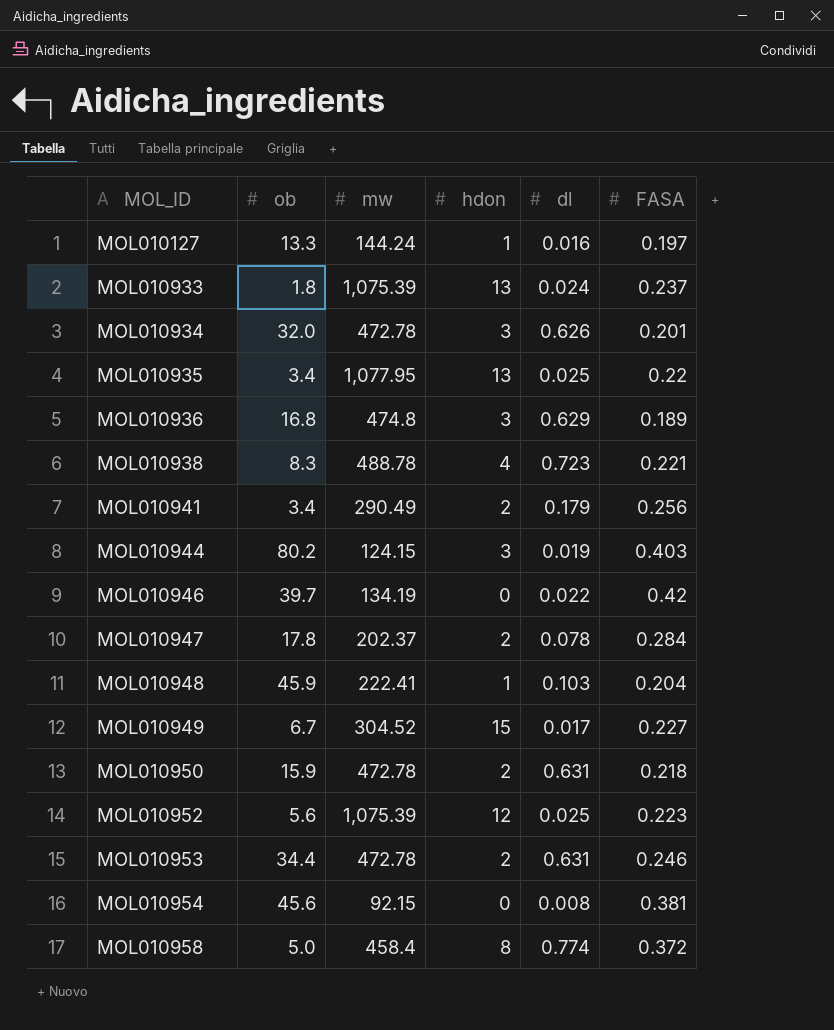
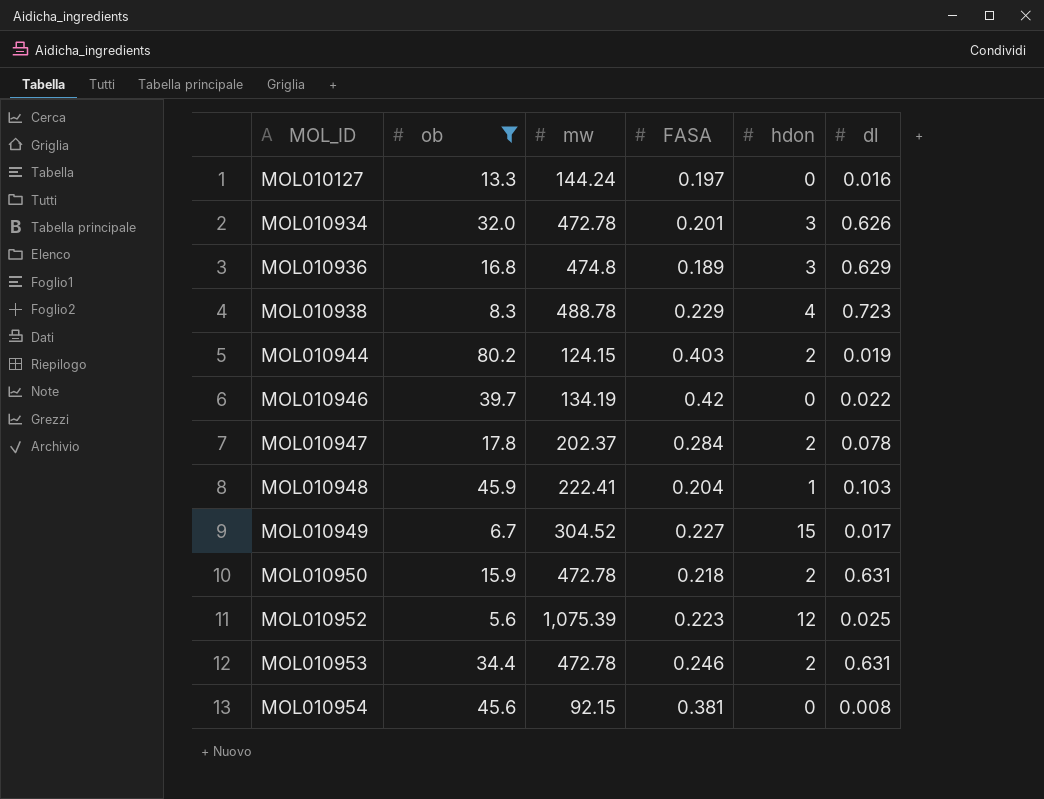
filter: none -> ob >= 5.6
column FASA | position: 6 -> 4
MOL010127 | hdon: 1 -> 0
MOL010938 | FASA: 0.221 -> 0.229
MOL010944 | hdon: 3 -> 2

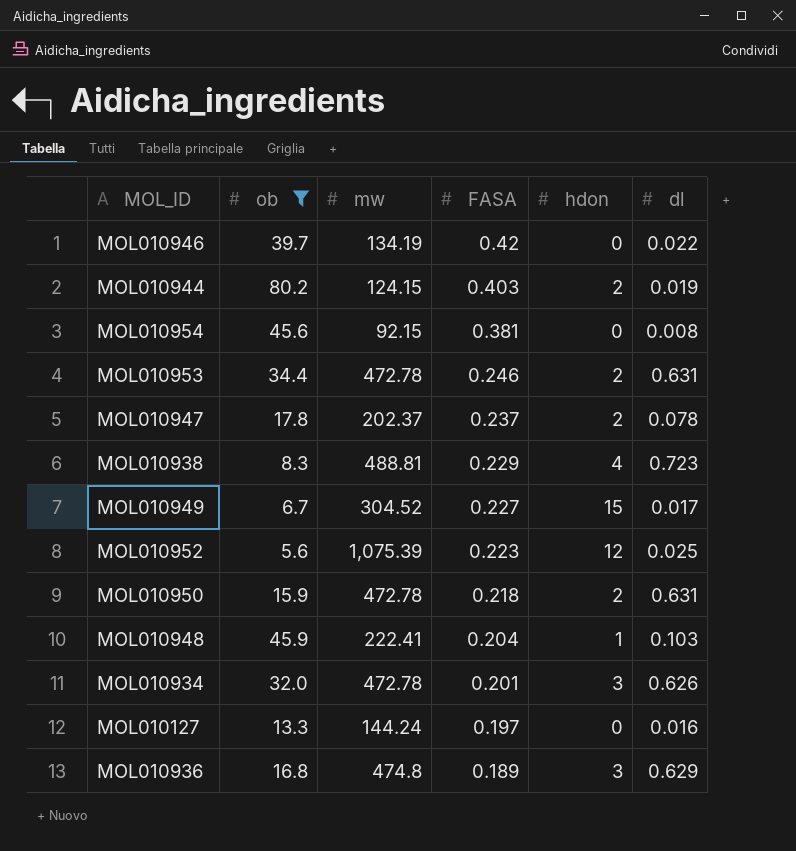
row order: MOL_ID ascending -> FASA descending
MOL010947 | FASA: 0.284 -> 0.237
MOL010938 | mw: 488.78 -> 488.81

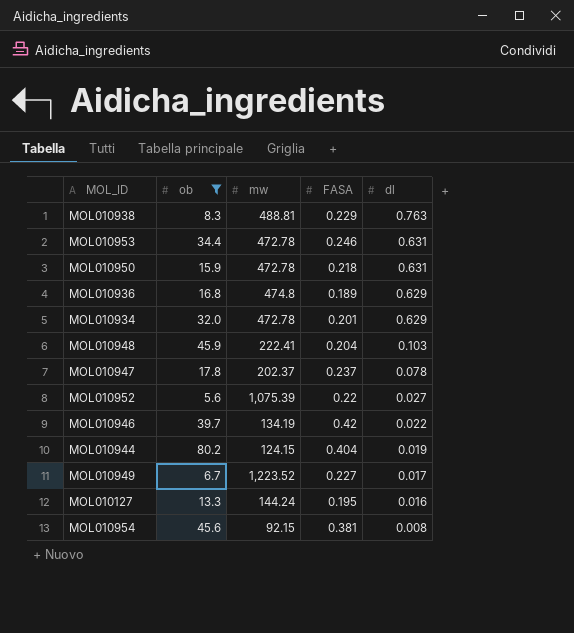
row order: FASA descending -> dl descending
column hdon | position: 5 -> none
MOL010938 | dl: 0.723 -> 0.763
MOL010934 | dl: 0.626 -> 0.629
MOL010952 | FASA: 0.223 -> 0.22
MOL010952 | dl: 0.025 -> 0.027
MOL010944 | FASA: 0.403 -> 0.404
MOL010949 | mw: 304.52 -> 1,223.52
MOL010127 | FASA: 0.197 -> 0.195

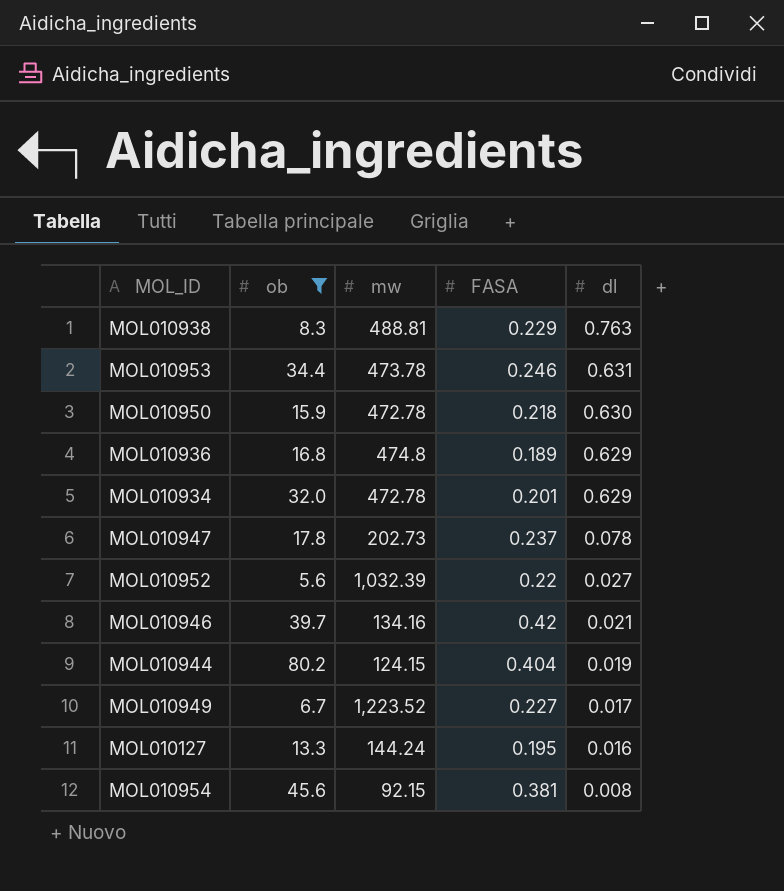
row MOL010948: 45.9 | 222.41 | 0.204 | 0.103 -> none
MOL010953 | mw: 472.78 -> 473.78
MOL010950 | dl: 0.631 -> 0.630
MOL010947 | mw: 202.37 -> 202.73
MOL010952 | mw: 1,075.39 -> 1,032.39
MOL010946 | mw: 134.19 -> 134.16
MOL010946 | dl: 0.022 -> 0.021

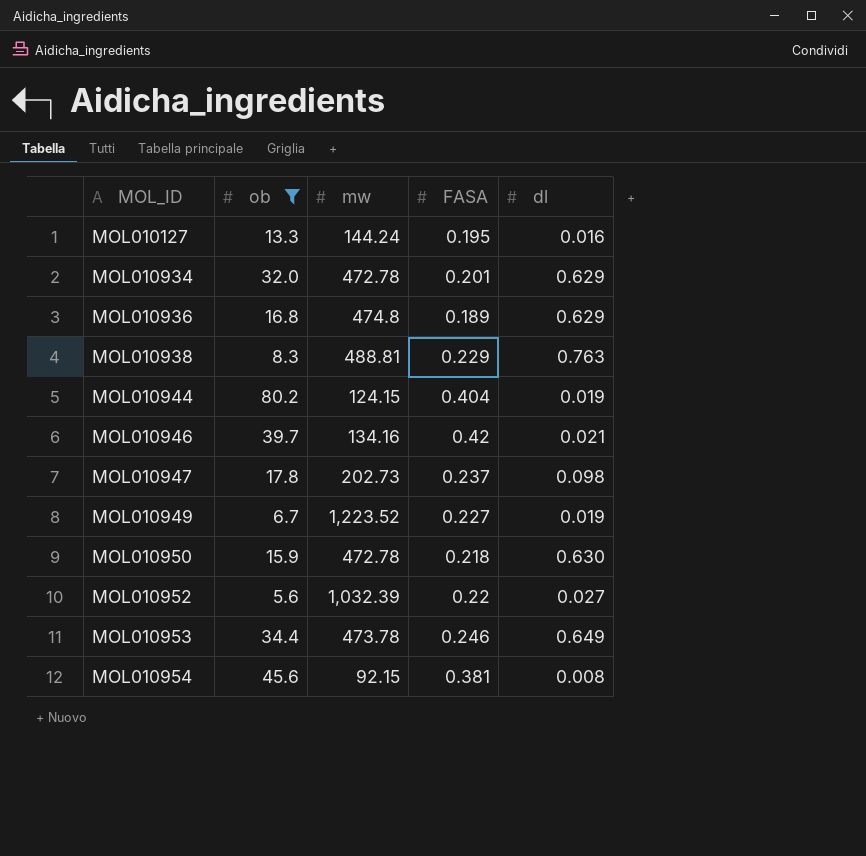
row order: dl descending -> MOL_ID ascending
MOL010947 | dl: 0.078 -> 0.098
MOL010949 | dl: 0.017 -> 0.019
MOL010953 | dl: 0.631 -> 0.649

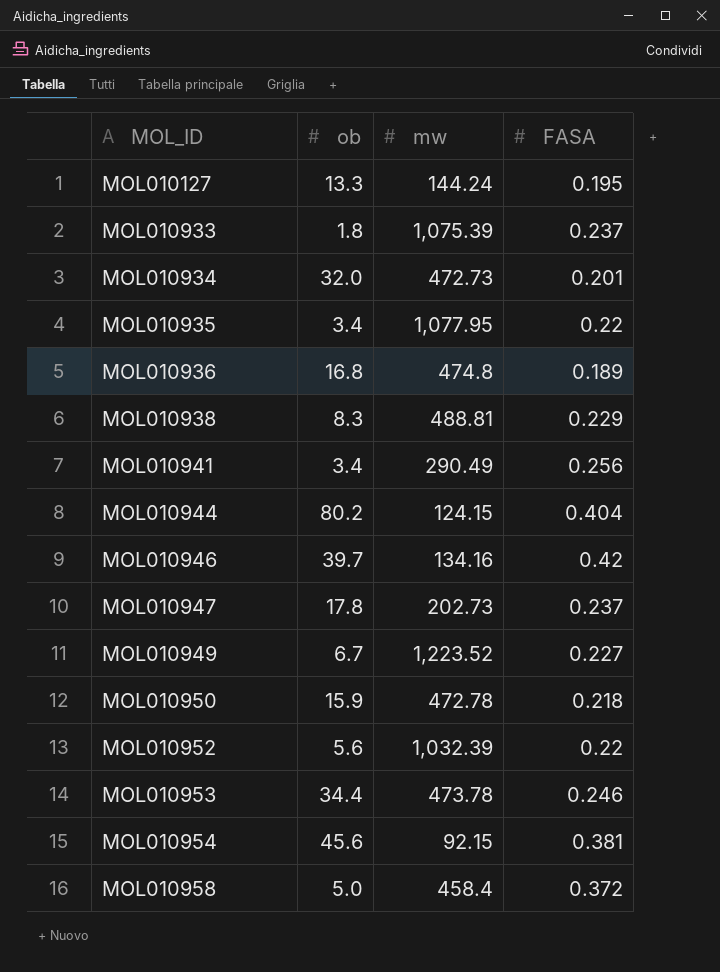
filter: ob >= 5.6 -> none
column dl | position: 5 -> none
MOL010934 | mw: 472.78 -> 472.73

